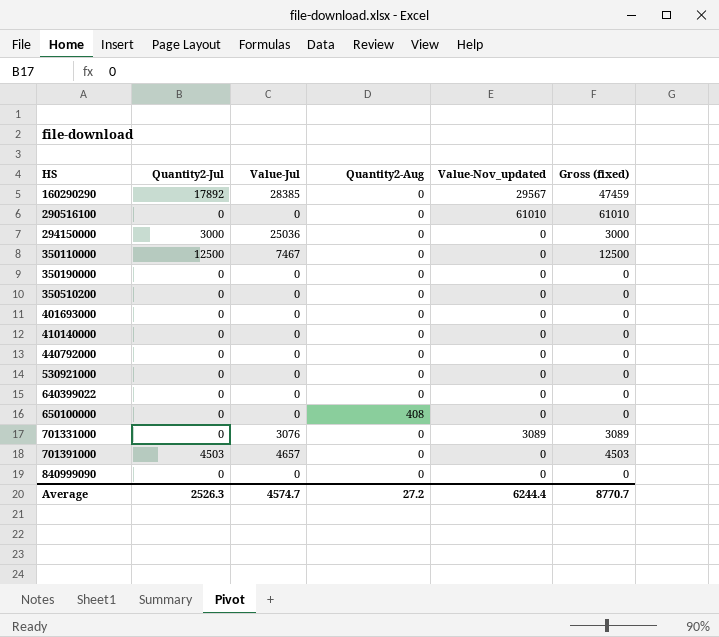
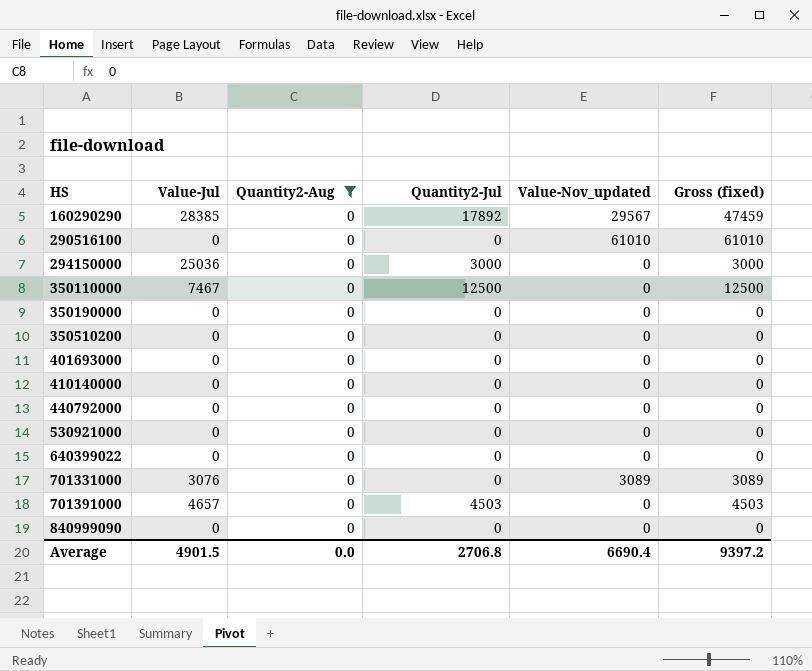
filter: none -> Quantity2-Aug = 0
column Quantity2-Jul | position: 2 -> 4
Average | Value-Jul: 4574.7 -> 4901.5
Average | Quantity2-Aug: 27.2 -> 0.0
Average | Quantity2-Jul: 2526.3 -> 2706.8
Average | Value-Nov_updated: 6244.4 -> 6690.4
Average | Gross (fixed): 8770.7 -> 9397.2

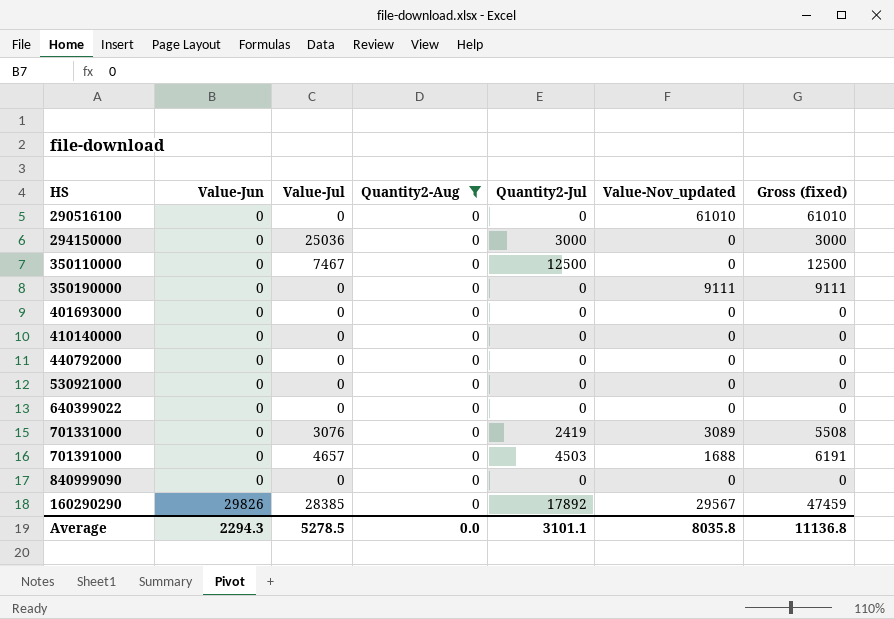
row order: HS ascending -> Value-Jun ascending
column Value-Jun | position: none -> 2
row 350510200: 0 | 0 | 0 | 0 | 0 -> none
350190000 | Value-Nov_updated: 0 -> 9111
350190000 | Gross (fixed): 0 -> 9111
701331000 | Quantity2-Jul: 0 -> 2419
701331000 | Gross (fixed): 3089 -> 5508
701391000 | Value-Nov_updated: 0 -> 1688
701391000 | Gross (fixed): 4503 -> 6191
Average | Value-Jul: 4901.5 -> 5278.5
Average | Quantity2-Jul: 2706.8 -> 3101.1
Average | Value-Nov_updated: 6690.4 -> 8035.8
Average | Gross (fixed): 9397.2 -> 11136.8

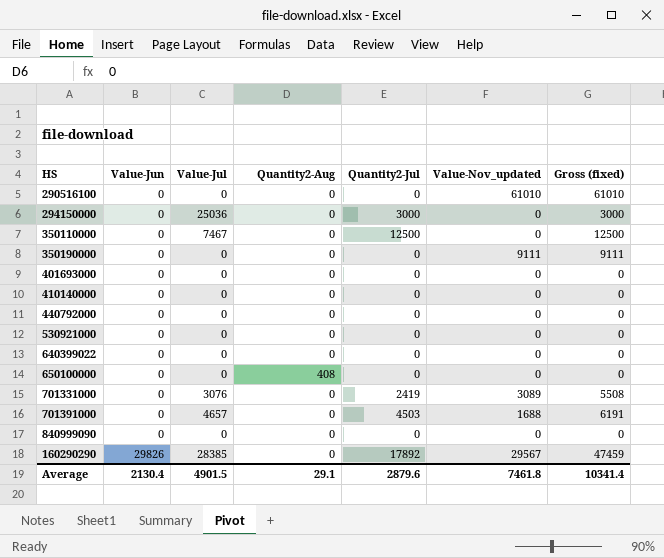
filter: Quantity2-Aug = 0 -> none
Average | Value-Jun: 2294.3 -> 2130.4
Average | Value-Jul: 5278.5 -> 4901.5
Average | Quantity2-Aug: 0.0 -> 29.1
Average | Quantity2-Jul: 3101.1 -> 2879.6
Average | Value-Nov_updated: 8035.8 -> 7461.8
Average | Gross (fixed): 11136.8 -> 10341.4

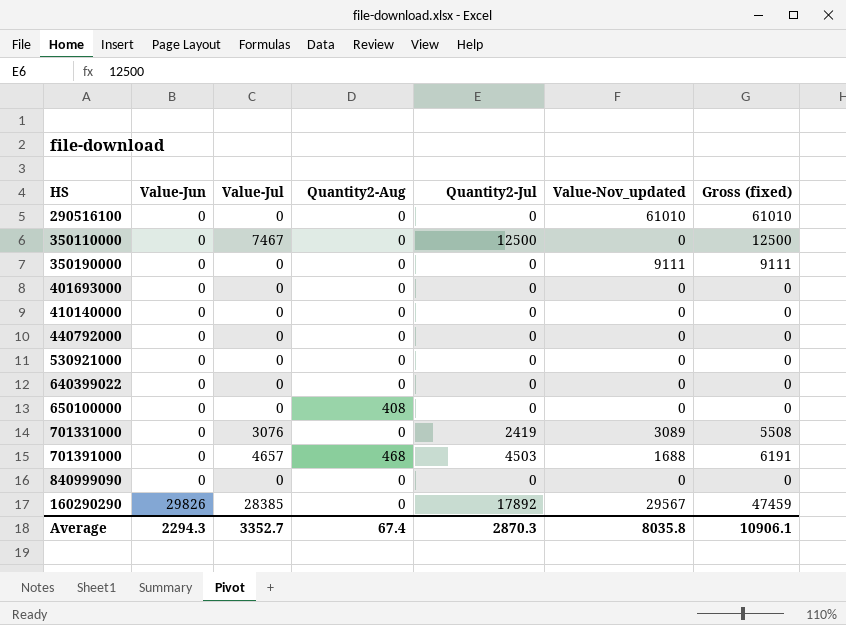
row 294150000: 0 | 25036 | 0 | 3000 | 0 | 3000 -> none
701391000 | Quantity2-Aug: 0 -> 468
Average | Value-Jun: 2130.4 -> 2294.3
Average | Value-Jul: 4901.5 -> 3352.7
Average | Quantity2-Aug: 29.1 -> 67.4
Average | Quantity2-Jul: 2879.6 -> 2870.3
Average | Value-Nov_updated: 7461.8 -> 8035.8
Average | Gross (fixed): 10341.4 -> 10906.1

